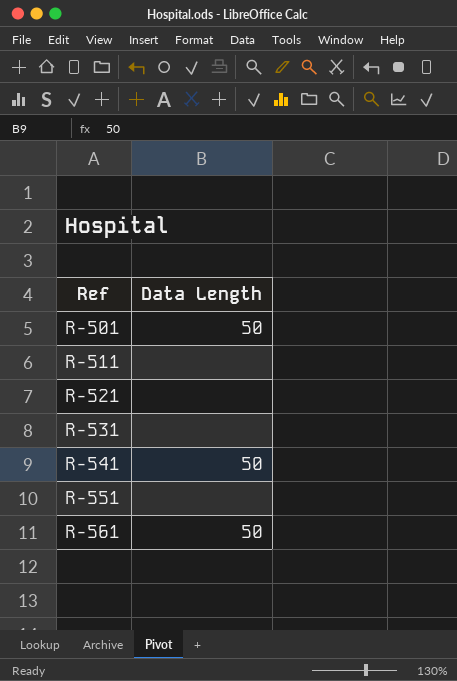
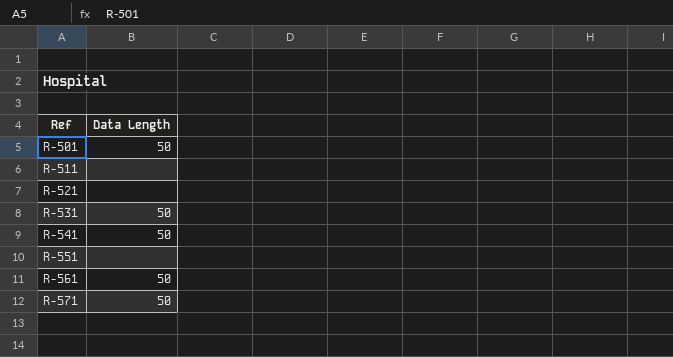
R-531 | Data Length: none -> 50
row R-571: none -> 50

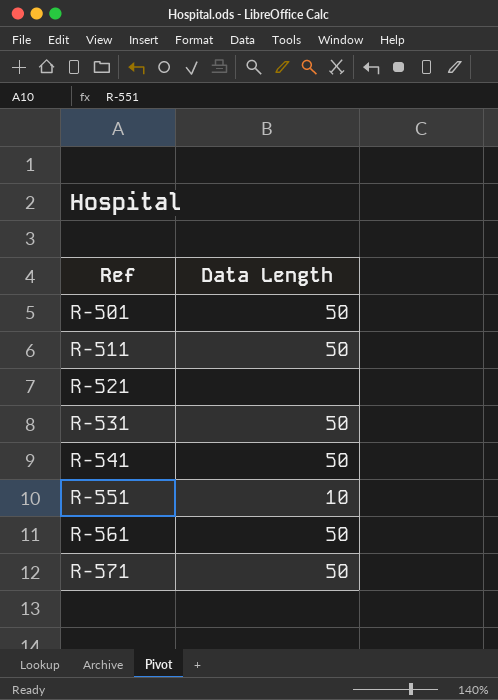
R-511 | Data Length: none -> 50
R-551 | Data Length: none -> 10

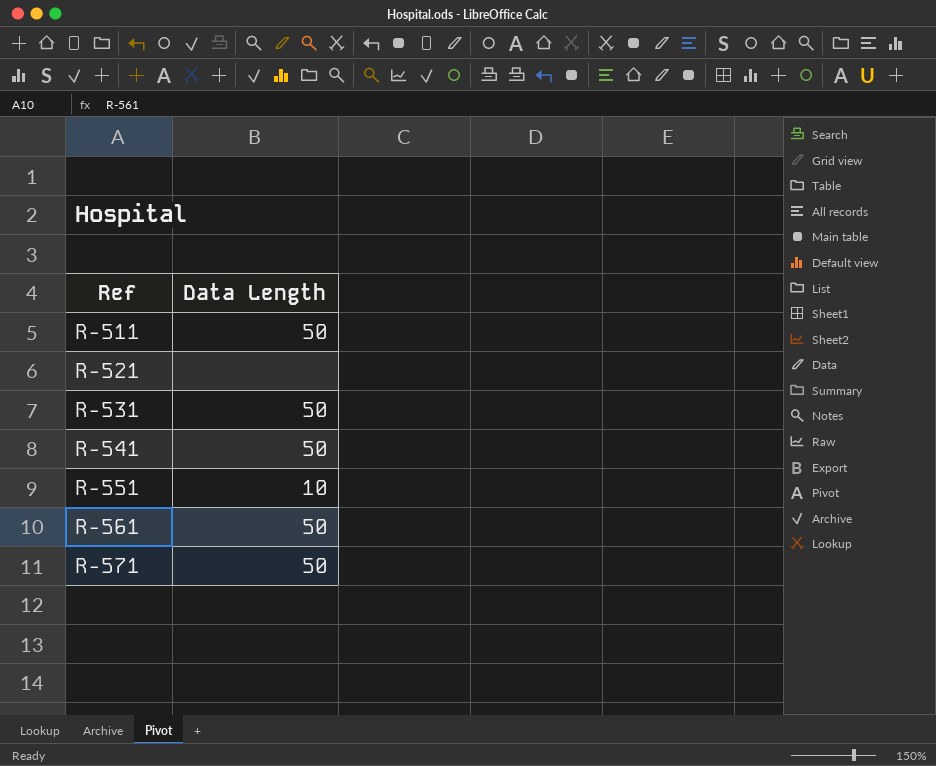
row R-501: 50 -> none

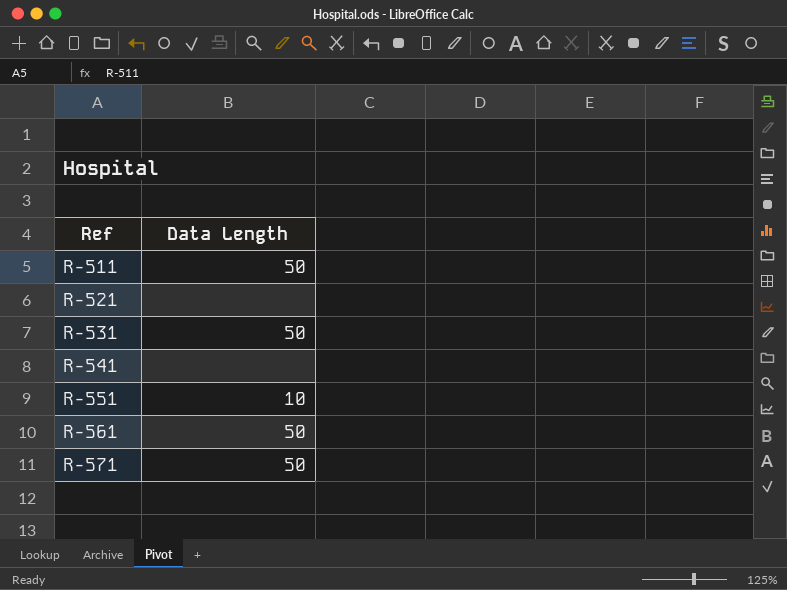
R-541 | Data Length: 50 -> none

